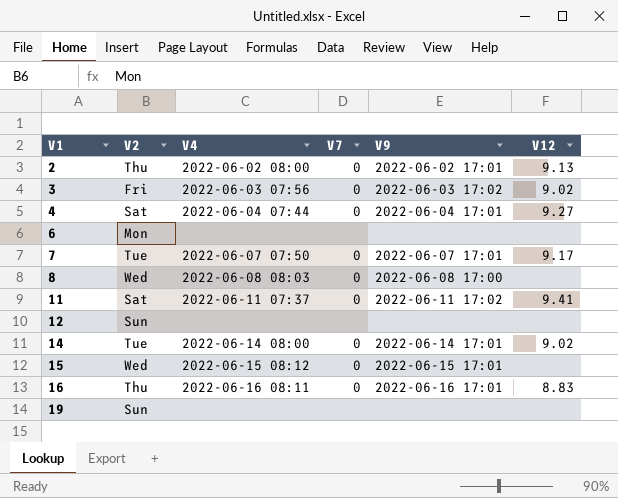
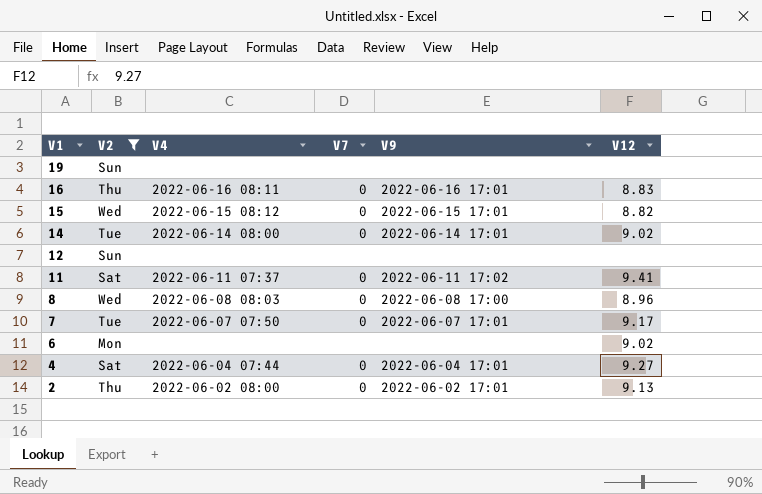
filter: none -> V2 != Fri
row order: V1 ascending -> V1 descending
15 | V12: none -> 8.82
8 | V12: none -> 8.96
6 | V12: none -> 9.02

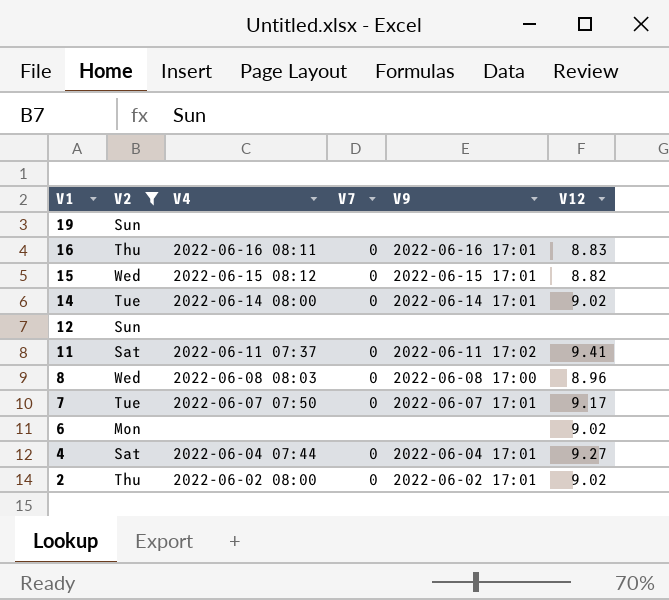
2 | V12: 9.13 -> 9.02

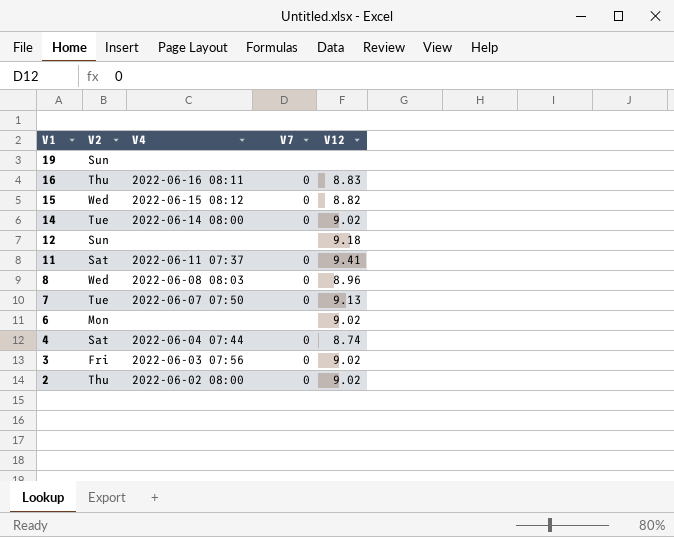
filter: V2 != Fri -> none
column V9 | position: 5 -> none
12 | V12: none -> 9.18
7 | V12: 9.17 -> 9.13
4 | V12: 9.27 -> 8.74

